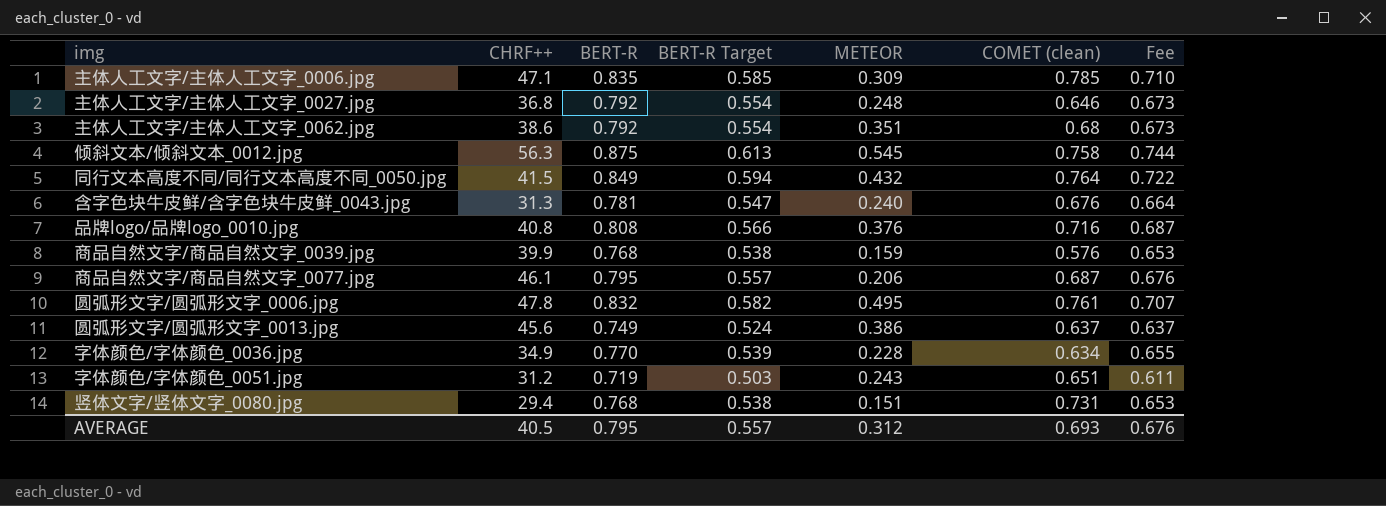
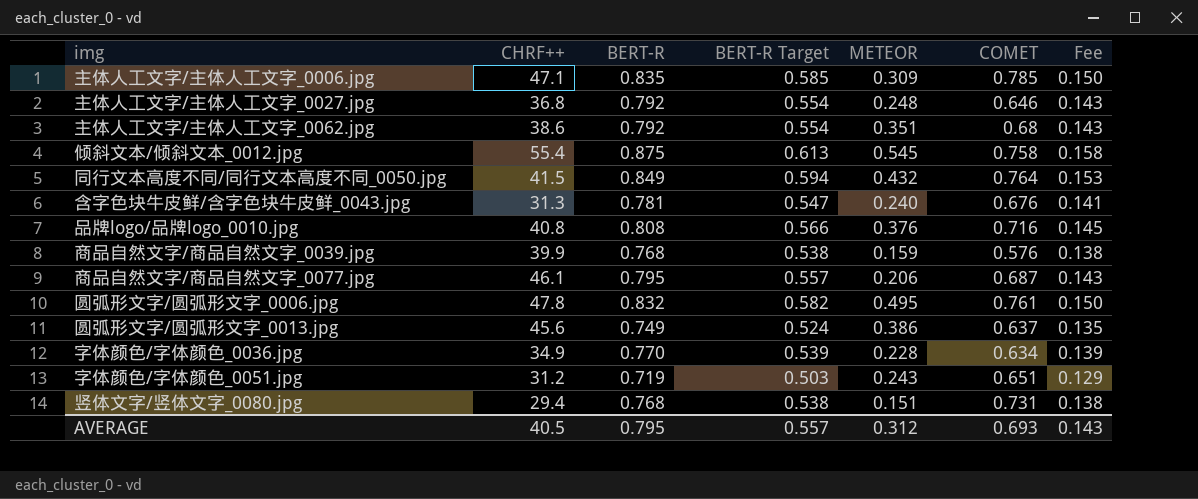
column name: COMET (clean) -> COMET
column Fee | formula: [BERT-R] * 0.85 -> [BERT-R] * 0.18
倾斜文本/倾斜文本_0012.jpg | CHRF++: 56.3 -> 55.4
AVERAGE | Fee: 0.676 -> 0.143

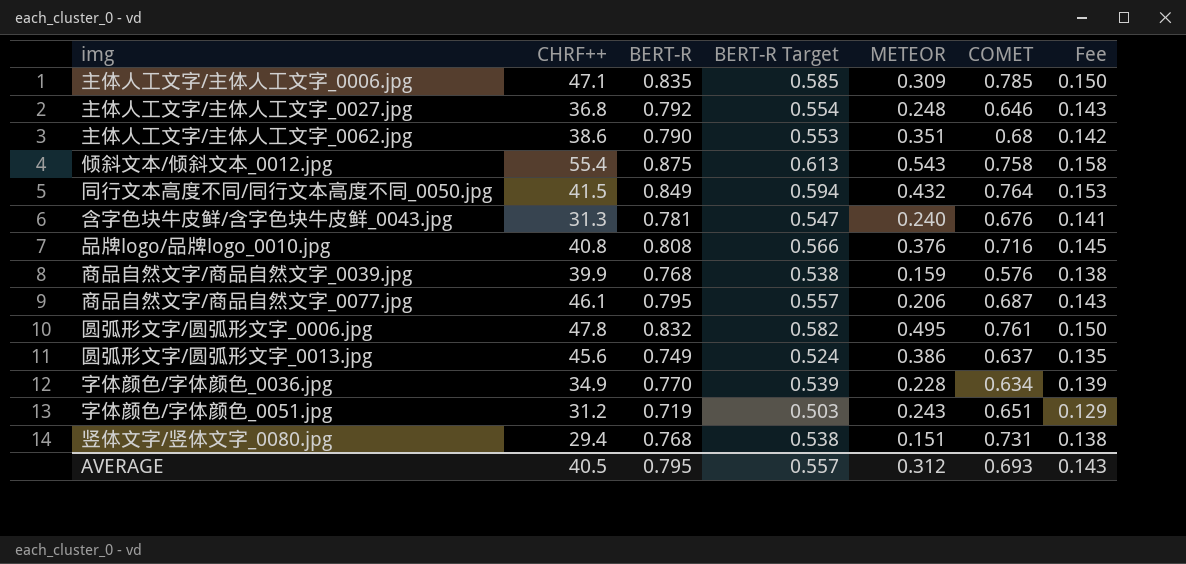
主体人工文字/主体人工文字_0062.jpg | BERT-R: 0.792 -> 0.790
主体人工文字/主体人工文字_0062.jpg | BERT-R Target: 0.554 -> 0.553
主体人工文字/主体人工文字_0062.jpg | Fee: 0.143 -> 0.142
倾斜文本/倾斜文本_0012.jpg | METEOR: 0.545 -> 0.543

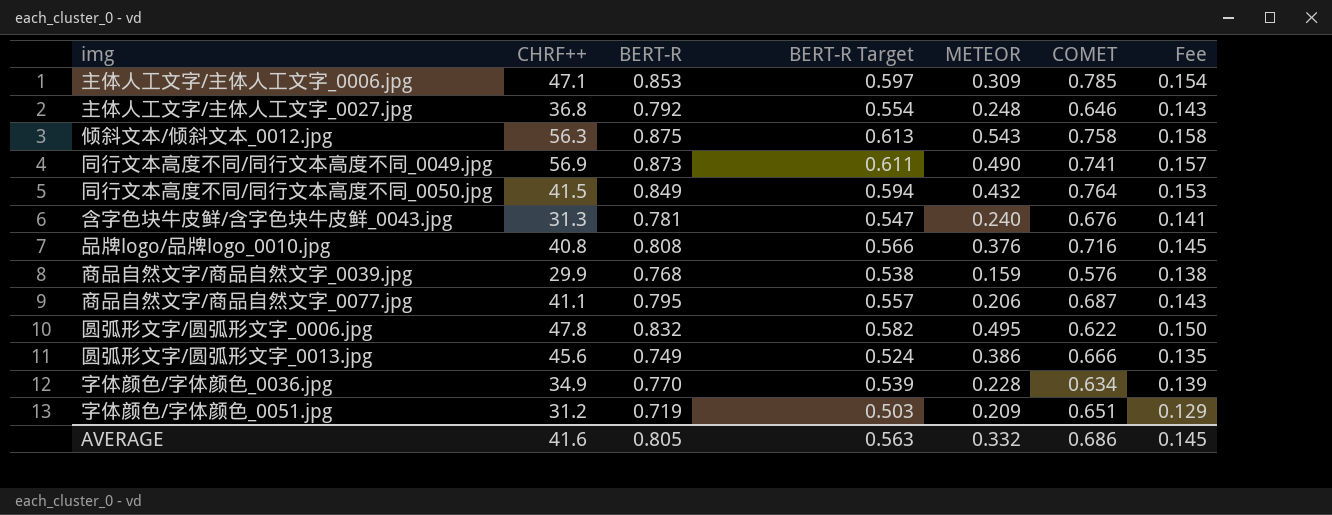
row 主体人工文字/主体人工文字_0062.jpg: 38.6 | 0.790 | 0.553 | 0.351 | 0.68 | 0.142 -> none
row 竖体文字/竖体文字_0080.jpg: 29.4 | 0.768 | 0.538 | 0.151 | 0.731 | 0.138 -> none
主体人工文字/主体人工文字_0006.jpg | BERT-R: 0.835 -> 0.853
主体人工文字/主体人工文字_0006.jpg | BERT-R Target: 0.585 -> 0.597
主体人工文字/主体人工文字_0006.jpg | Fee: 0.150 -> 0.154
倾斜文本/倾斜文本_0012.jpg | CHRF++: 55.4 -> 56.3
row 同行文本高度不同/同行文本高度不同_0049.jpg: none -> 56.9 | 0.873 | 0.611 | 0.490 | 0.741 | 0.157
商品自然文字/商品自然文字_0039.jpg | CHRF++: 39.9 -> 29.9
商品自然文字/商品自然文字_0077.jpg | CHRF++: 46.1 -> 41.1
圆弧形文字/圆弧形文字_0006.jpg | COMET: 0.761 -> 0.622
圆弧形文字/圆弧形文字_0013.jpg | COMET: 0.637 -> 0.666
字体颜色/字体颜色_0051.jpg | METEOR: 0.243 -> 0.209
AVERAGE | CHRF++: 40.5 -> 41.6
AVERAGE | BERT-R: 0.795 -> 0.805
AVERAGE | BERT-R Target: 0.557 -> 0.563
AVERAGE | METEOR: 0.312 -> 0.332
AVERAGE | COMET: 0.693 -> 0.686
AVERAGE | Fee: 0.143 -> 0.145

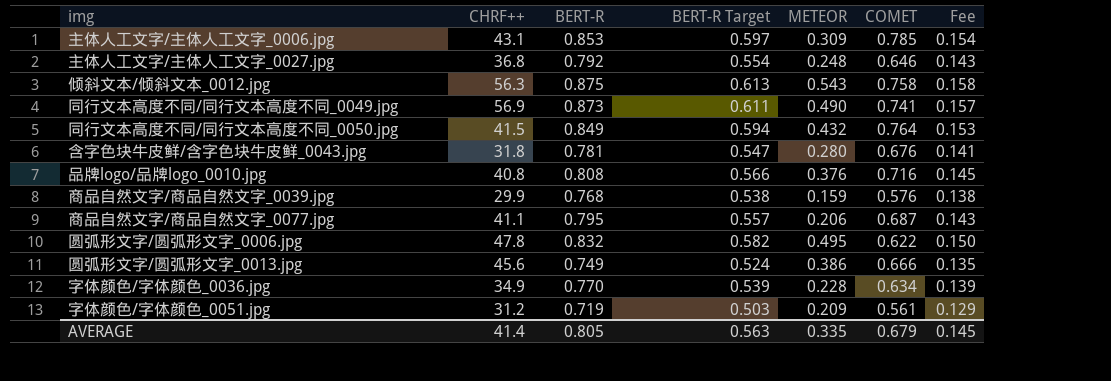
主体人工文字/主体人工文字_0006.jpg | CHRF++: 47.1 -> 43.1
含字色块牛皮鲜/含字色块牛皮鲜_0043.jpg | CHRF++: 31.3 -> 31.8
含字色块牛皮鲜/含字色块牛皮鲜_0043.jpg | METEOR: 0.240 -> 0.280
字体颜色/字体颜色_0051.jpg | COMET: 0.651 -> 0.561
AVERAGE | CHRF++: 41.6 -> 41.4
AVERAGE | METEOR: 0.332 -> 0.335
AVERAGE | COMET: 0.686 -> 0.679

